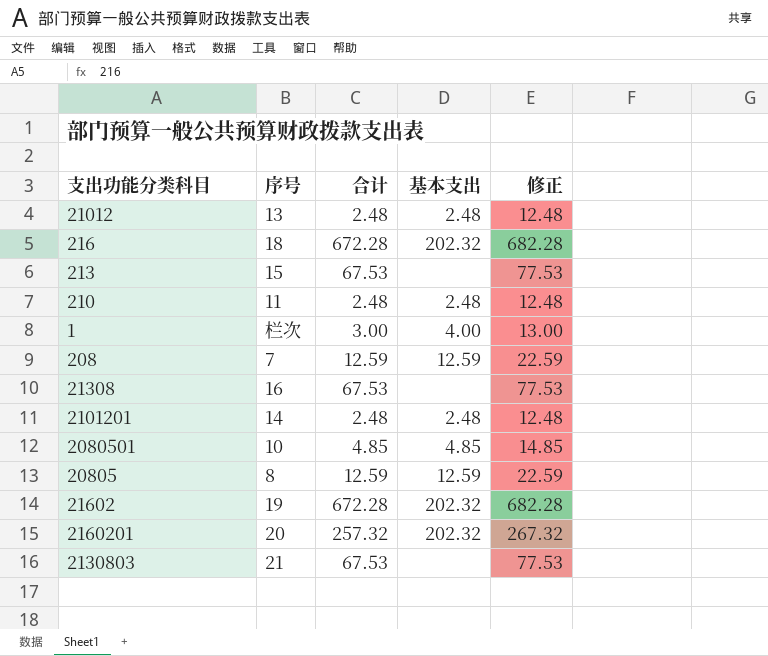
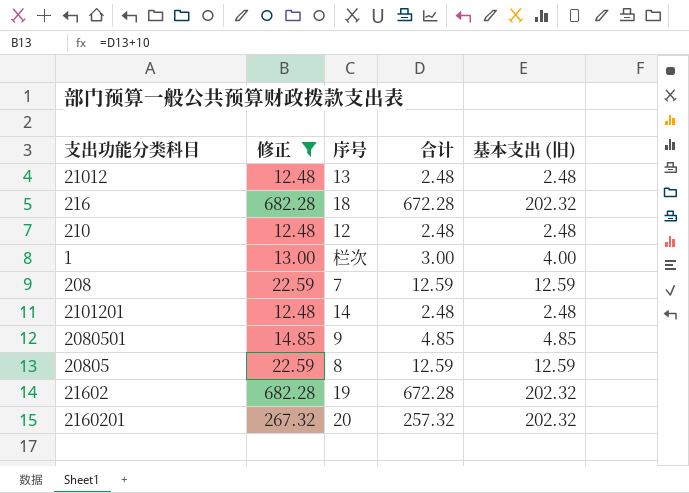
filter: none -> 修正 != 77.53
column 修正 | position: 5 -> 2
column name: 基本支出 -> 基本支出 (旧)
210 | 序号: 11 -> 12
2080501 | 序号: 10 -> 9

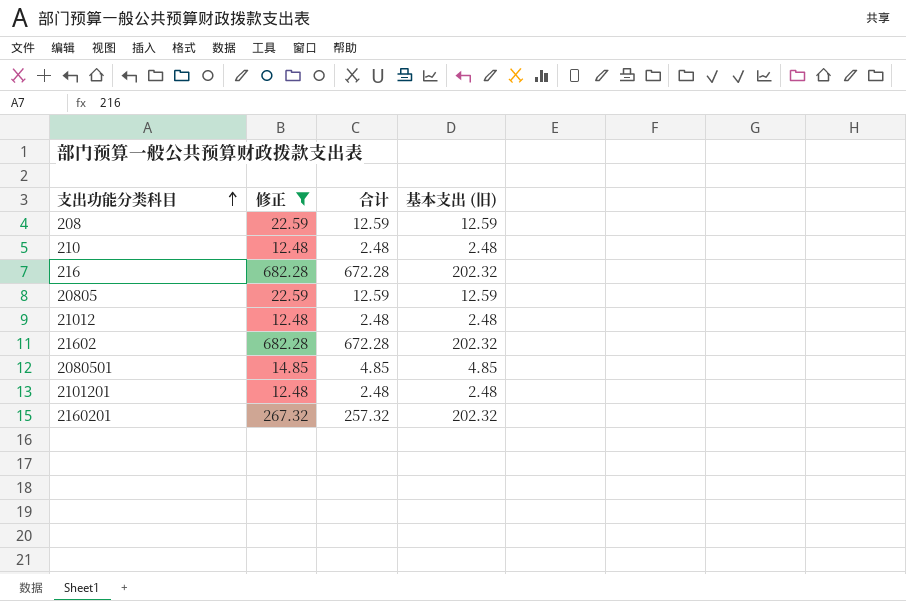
row order: none -> 支出功能分类科目 ascending
column 序号 | position: 3 -> none
row 1: 13.00 | 栏次 | 3.00 | 4.00 -> none

